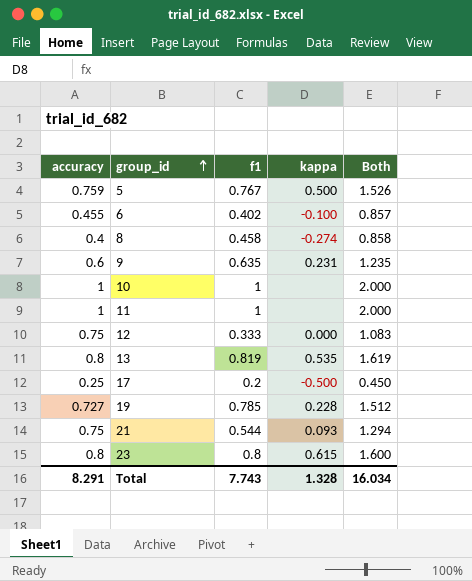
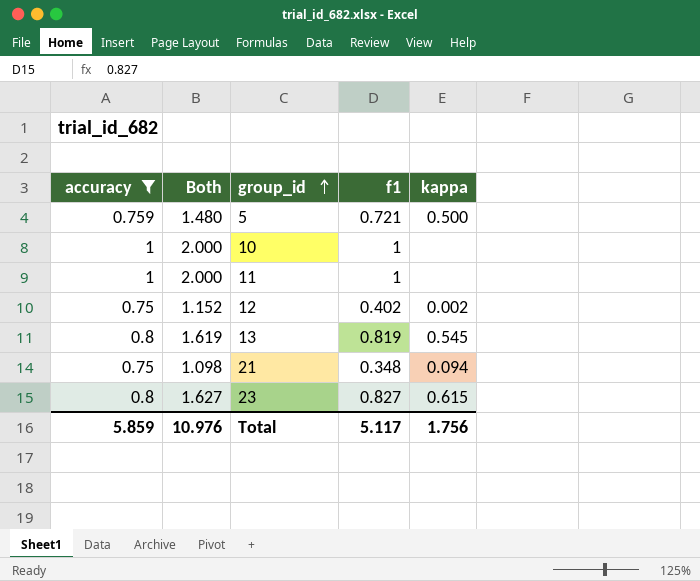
filter: none -> accuracy >= 0.75
column Both | position: 5 -> 2
5 | Both: 1.526 -> 1.480
5 | f1: 0.767 -> 0.721
12 | Both: 1.083 -> 1.152
12 | f1: 0.333 -> 0.402
12 | kappa: 0.000 -> 0.002
13 | kappa: 0.535 -> 0.545
21 | Both: 1.294 -> 1.098
21 | f1: 0.544 -> 0.348
21 | kappa: 0.093 -> 0.094
23 | Both: 1.600 -> 1.627
23 | f1: 0.8 -> 0.827
Total | accuracy: 8.291 -> 5.859
Total | Both: 16.034 -> 10.976
Total | f1: 7.743 -> 5.117
Total | kappa: 1.328 -> 1.756

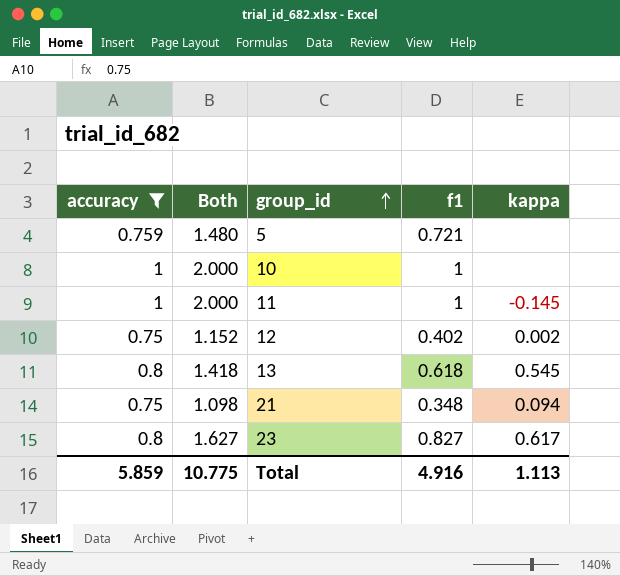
5 | kappa: 0.500 -> none
11 | kappa: none -> -0.145
13 | Both: 1.619 -> 1.418
13 | f1: 0.819 -> 0.618
23 | kappa: 0.615 -> 0.617
Total | Both: 10.976 -> 10.775
Total | f1: 5.117 -> 4.916
Total | kappa: 1.756 -> 1.113

